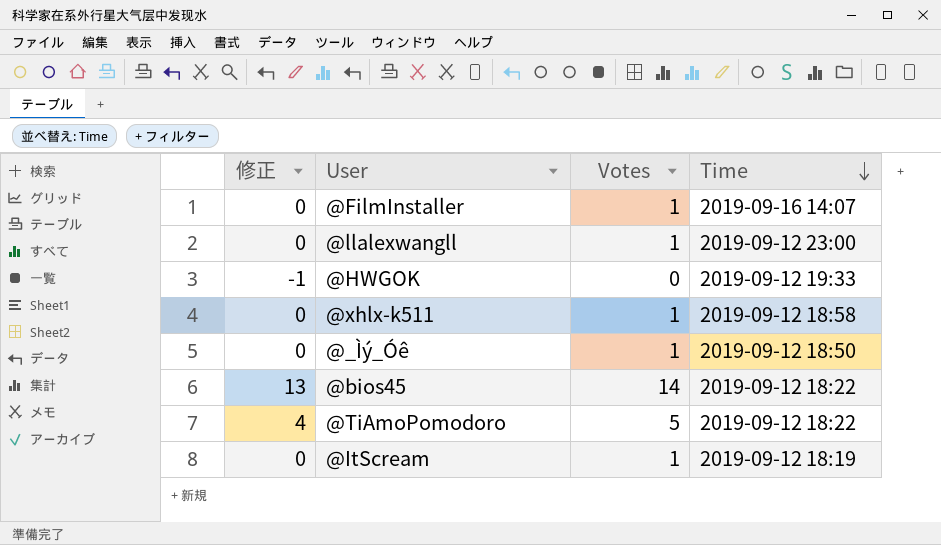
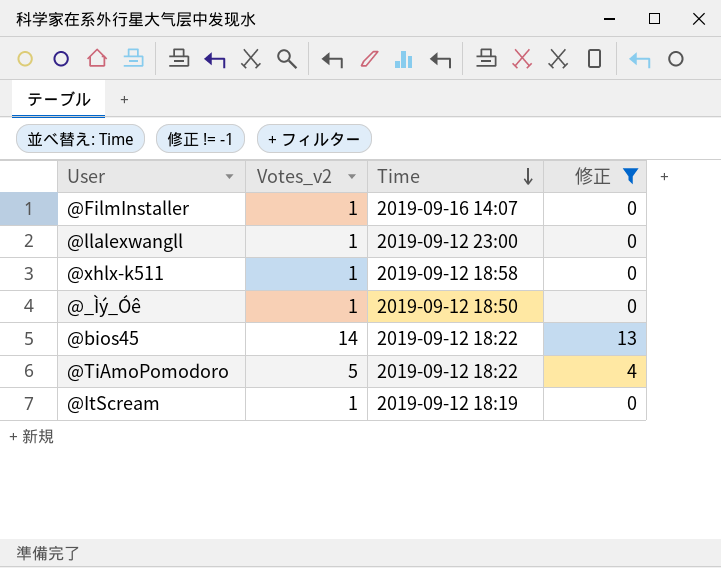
filter: none -> 修正 != -1
column name: Votes -> Votes_v2
column 修正 | position: 1 -> 4

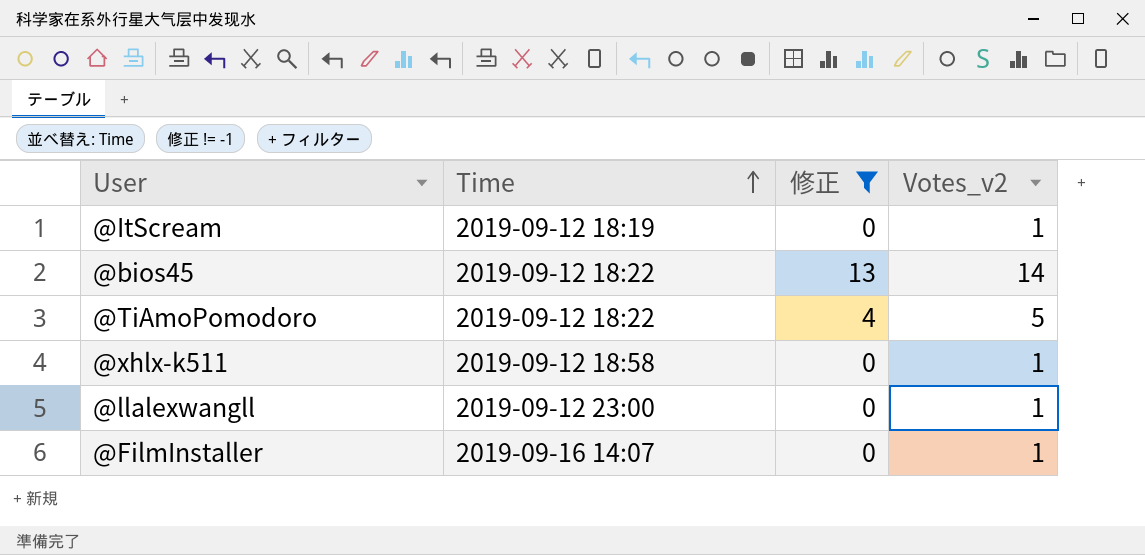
row order: Time descending -> Time ascending
column Votes_v2 | position: 2 -> 4
row @_Ìý_Óê: 1 | 2019-09-12 18:50 | 0 -> none

